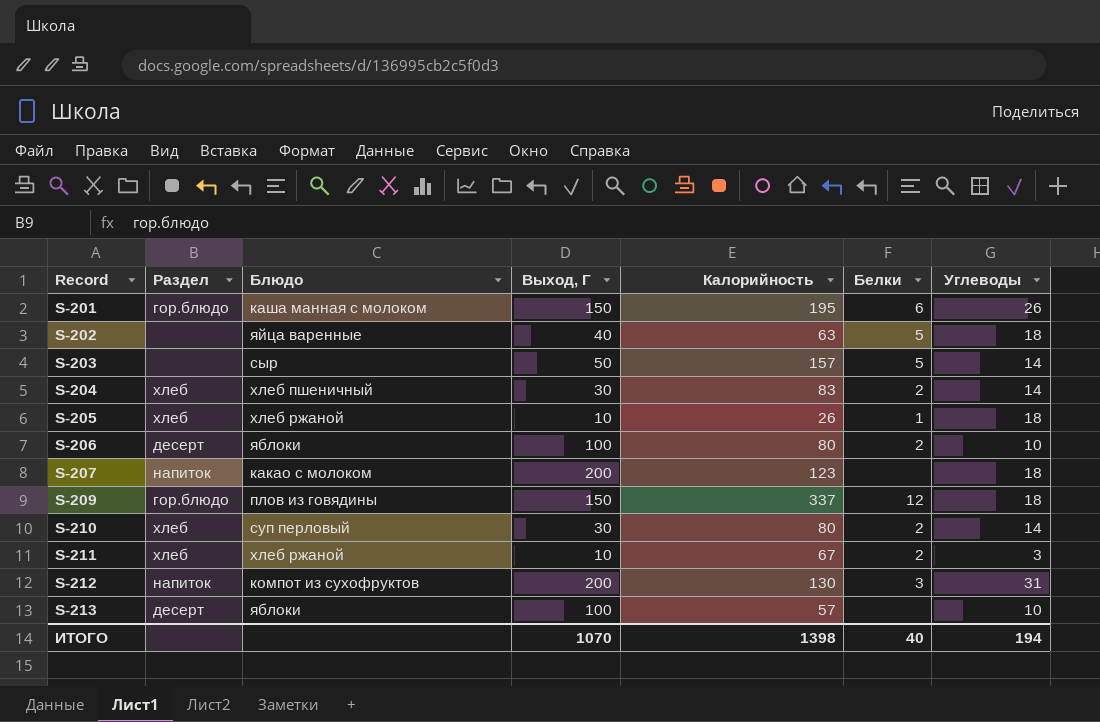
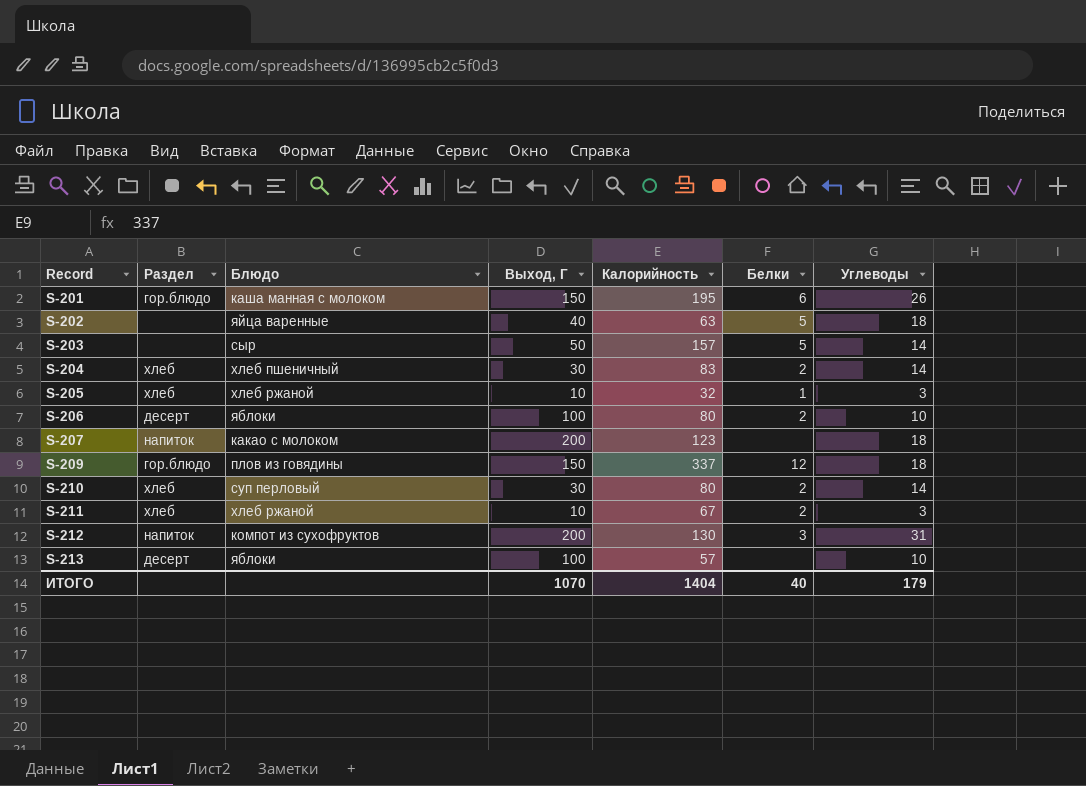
S-205 | Калорийность: 26 -> 32
S-205 | Углеводы: 18 -> 3
ИТОГО | Калорийность: 1398 -> 1404
ИТОГО | Углеводы: 194 -> 179

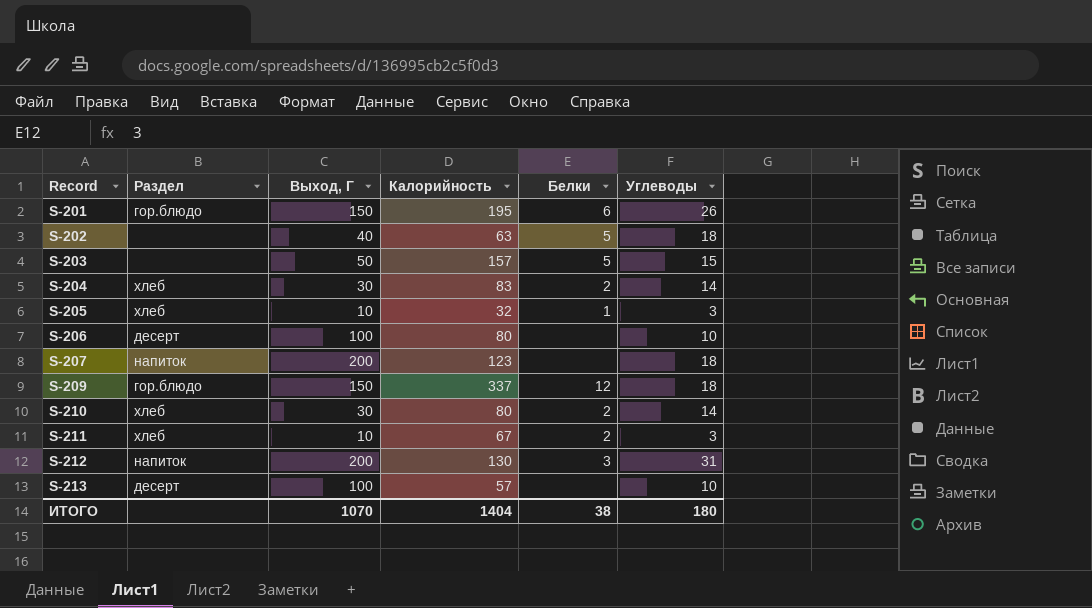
column Блюдо | position: 3 -> none
S-203 | Углеводы: 14 -> 15
S-206 | Белки: 2 -> none
ИТОГО | Белки: 40 -> 38
ИТОГО | Углеводы: 179 -> 180

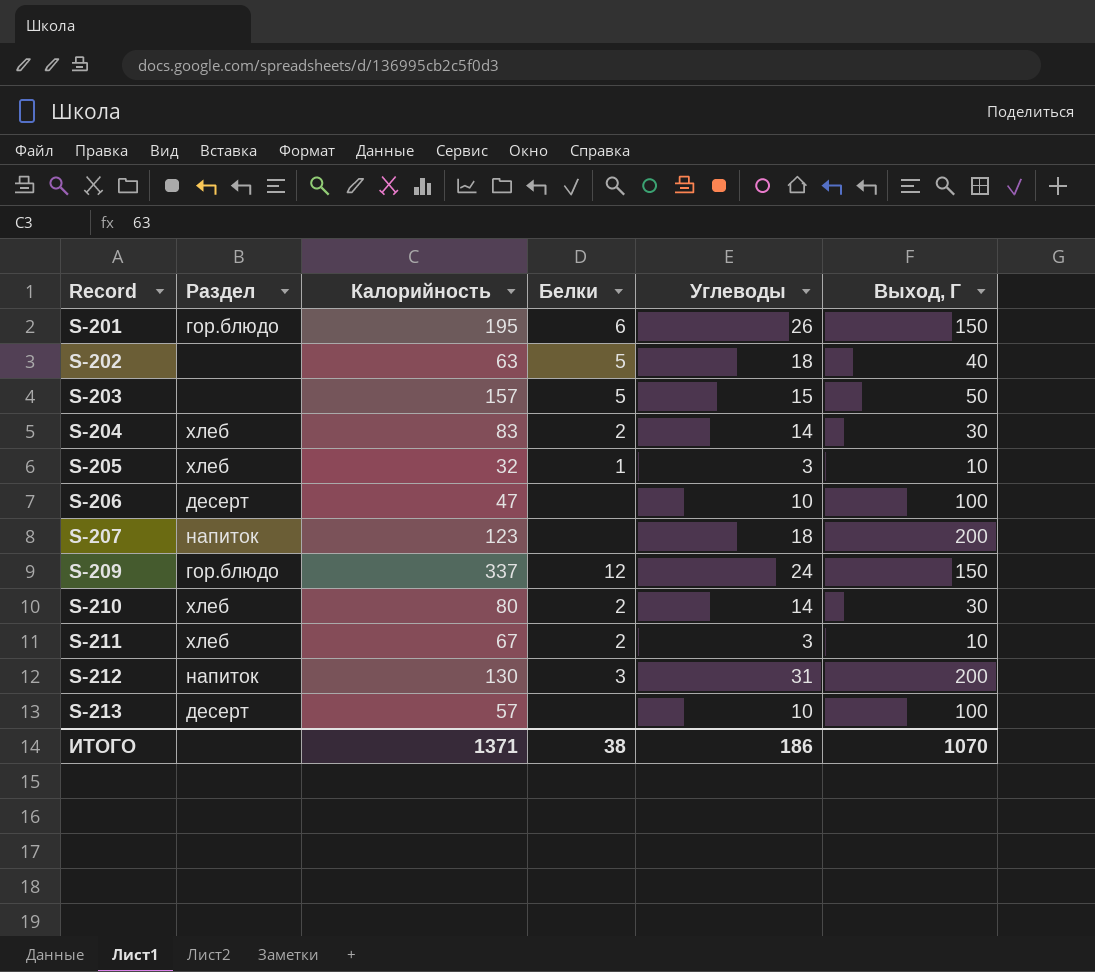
column Выход, Г | position: 3 -> 6
S-206 | Калорийность: 80 -> 47
S-209 | Углеводы: 18 -> 24
ИТОГО | Калорийность: 1404 -> 1371
ИТОГО | Углеводы: 180 -> 186

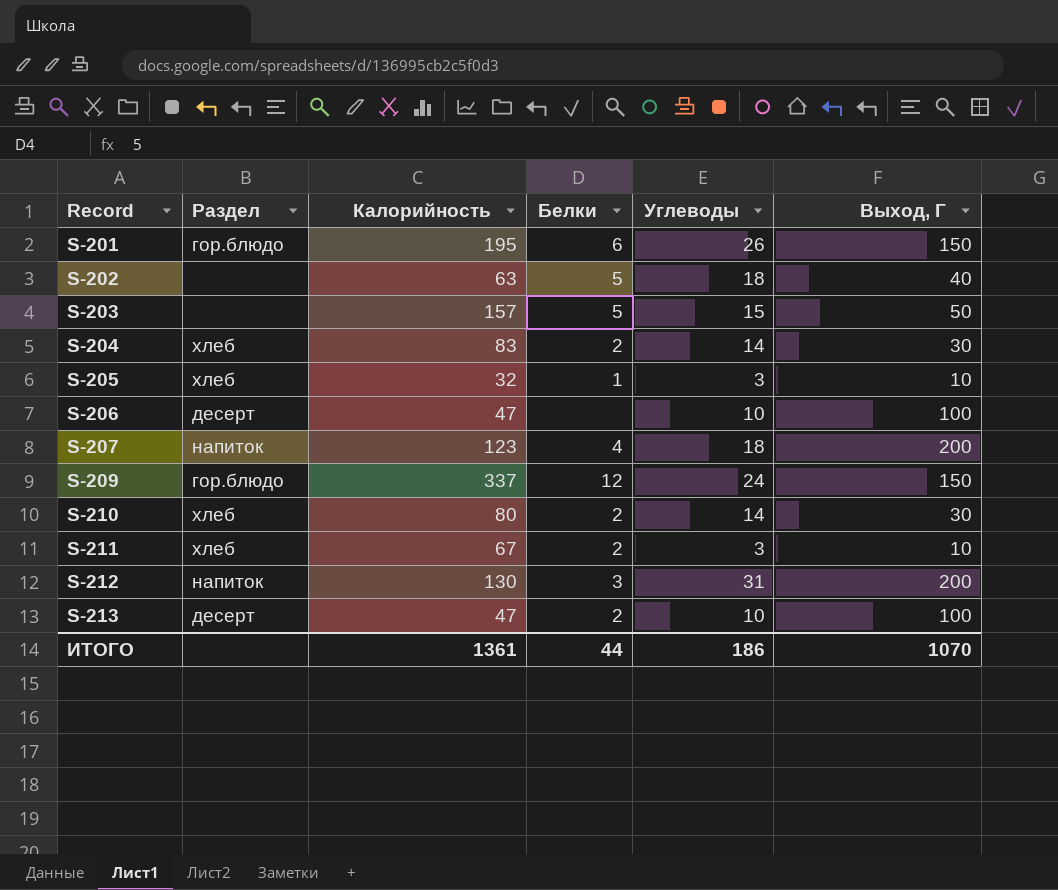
S-207 | Белки: none -> 4
S-213 | Калорийность: 57 -> 47
S-213 | Белки: none -> 2
ИТОГО | Калорийность: 1371 -> 1361
ИТОГО | Белки: 38 -> 44

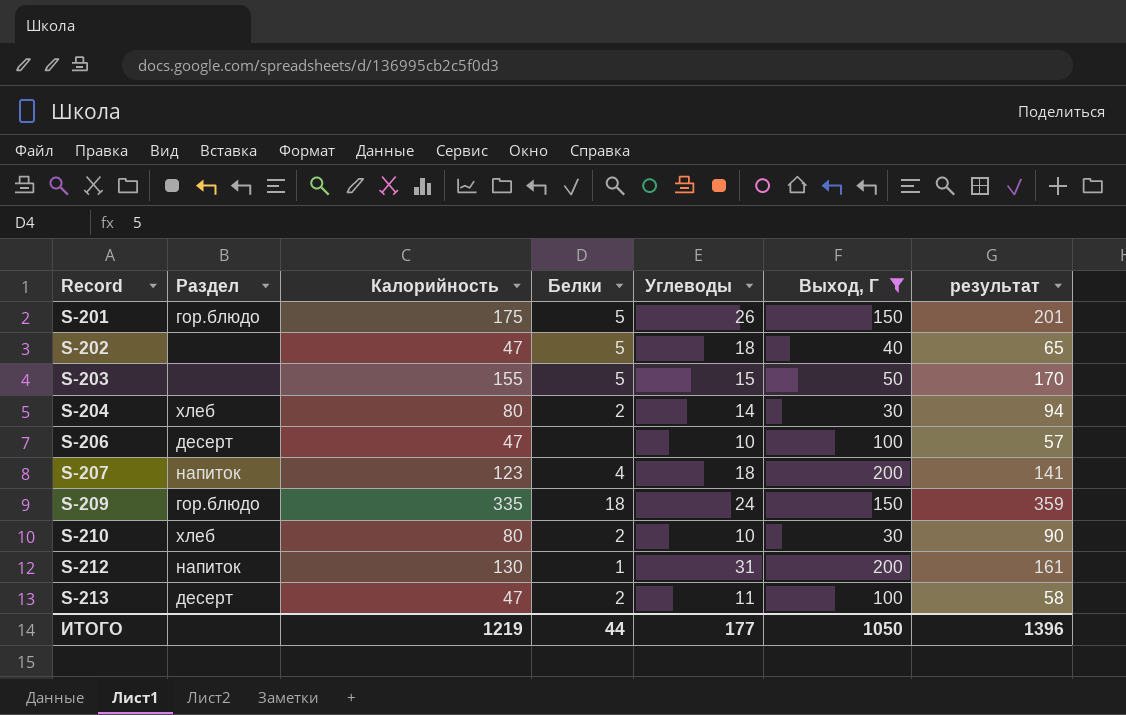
filter: none -> Выход, Г != 10
column результат | formula: none -> [Калорийность] + [Углеводы]
S-201 | Калорийность: 195 -> 175
S-201 | Белки: 6 -> 5
S-202 | Калорийность: 63 -> 47
S-203 | Калорийность: 157 -> 155
S-204 | Калорийность: 83 -> 80
S-209 | Калорийность: 337 -> 335
S-209 | Белки: 12 -> 18
S-210 | Углеводы: 14 -> 10
S-212 | Белки: 3 -> 1
S-213 | Углеводы: 10 -> 11
ИТОГО | Калорийность: 1361 -> 1219
ИТОГО | Углеводы: 186 -> 177
ИТОГО | Выход, Г: 1070 -> 1050

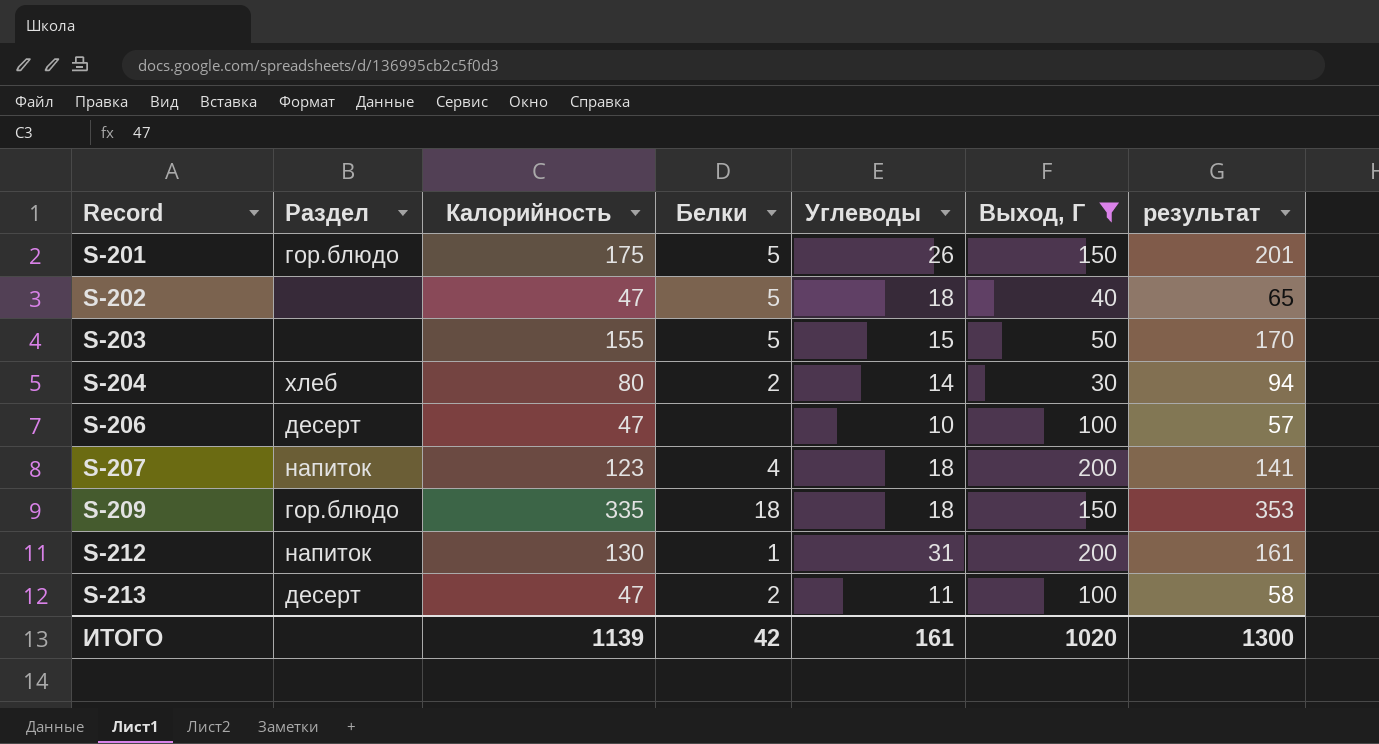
row S-210: хлеб | 80 | 2 | 10 | 30 | 90 -> none
S-209 | Углеводы: 24 -> 18
S-209 | результат: 359 -> 353
ИТОГО | Калорийность: 1219 -> 1139
ИТОГО | Белки: 44 -> 42
ИТОГО | Углеводы: 177 -> 161
ИТОГО | Выход, Г: 1050 -> 1020
ИТОГО | результат: 1396 -> 1300

